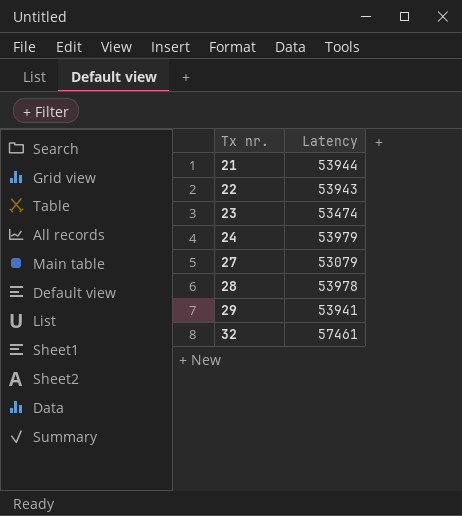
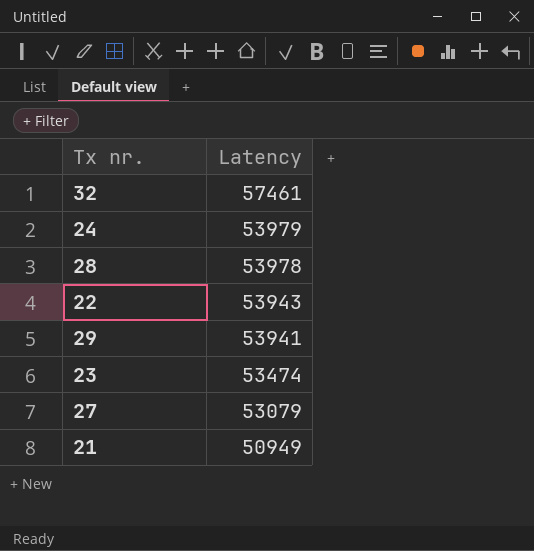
row order: Tx nr. ascending -> Latency descending
21 | Latency: 53944 -> 50949

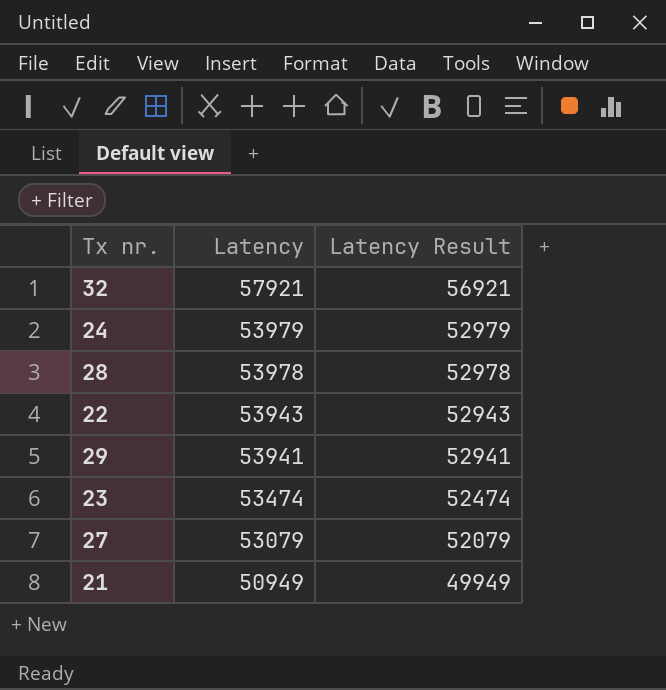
column Latency Result | formula: none -> [Latency] - 1000
32 | Latency: 57461 -> 57921

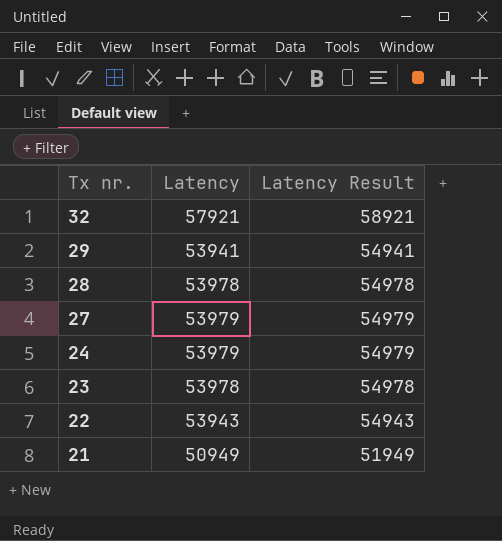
row order: Latency descending -> Tx nr. descending
column Latency Result | formula: [Latency] - 1000 -> [Latency] + 1000
27 | Latency: 53079 -> 53979
23 | Latency: 53474 -> 53978

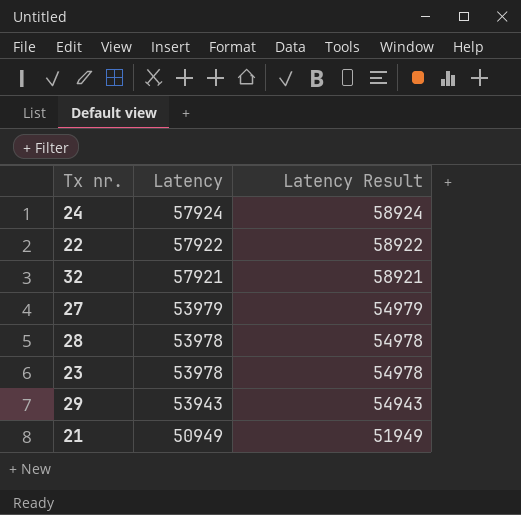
row order: Tx nr. descending -> Latency descending
24 | Latency: 53979 -> 57924
24 | Latency Result: 54979 -> 58924
22 | Latency: 53943 -> 57922
22 | Latency Result: 54943 -> 58922
29 | Latency: 53941 -> 53943
29 | Latency Result: 54941 -> 54943

